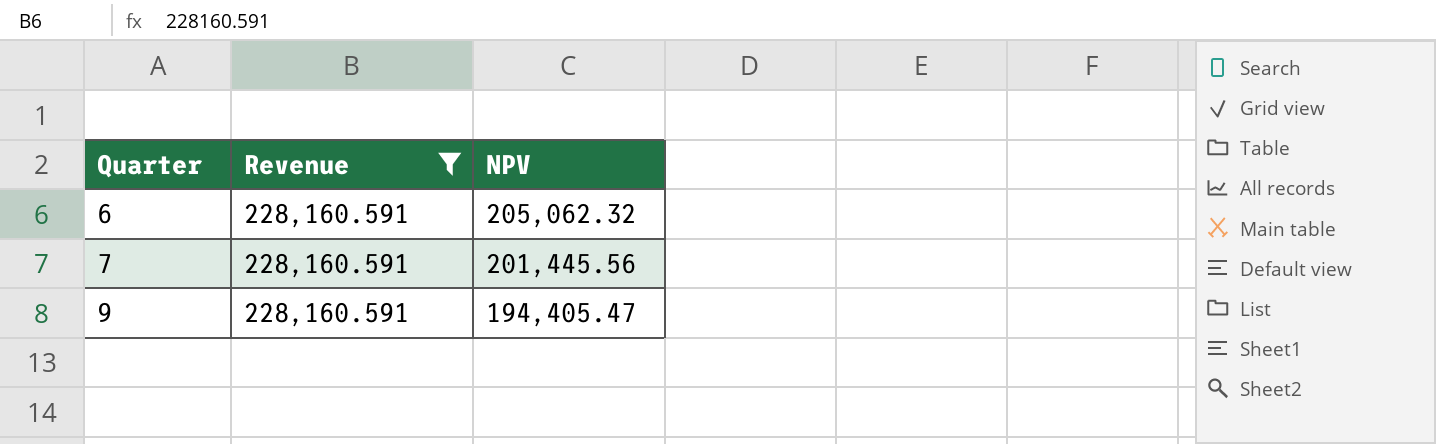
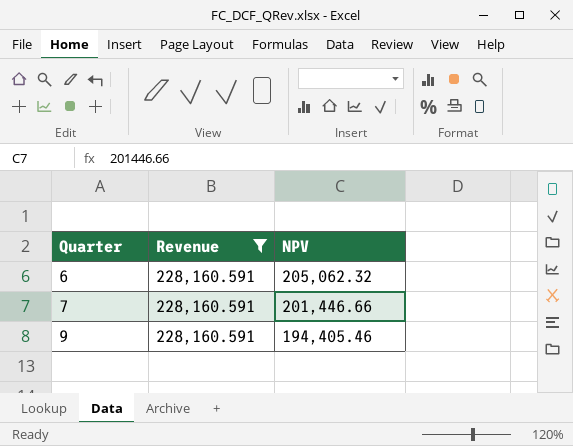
7 | NPV: 201,445.56 -> 201,446.66
9 | NPV: 194,405.47 -> 194,405.46

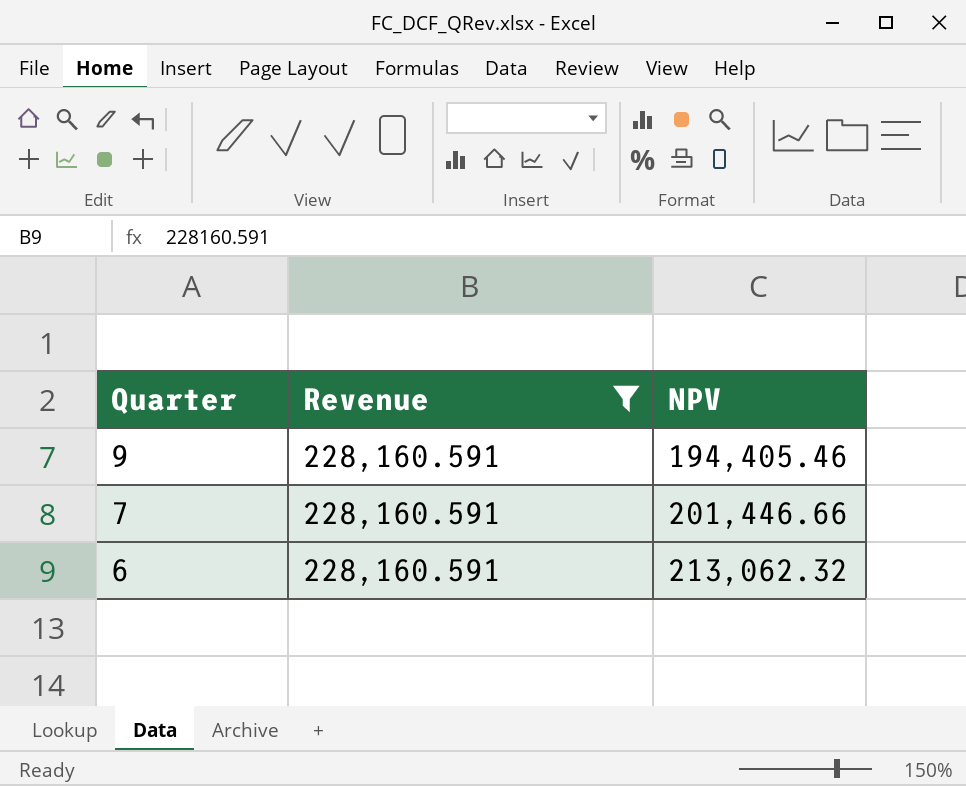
row order: Quarter ascending -> Quarter descending
6 | NPV: 205,062.32 -> 213,062.32

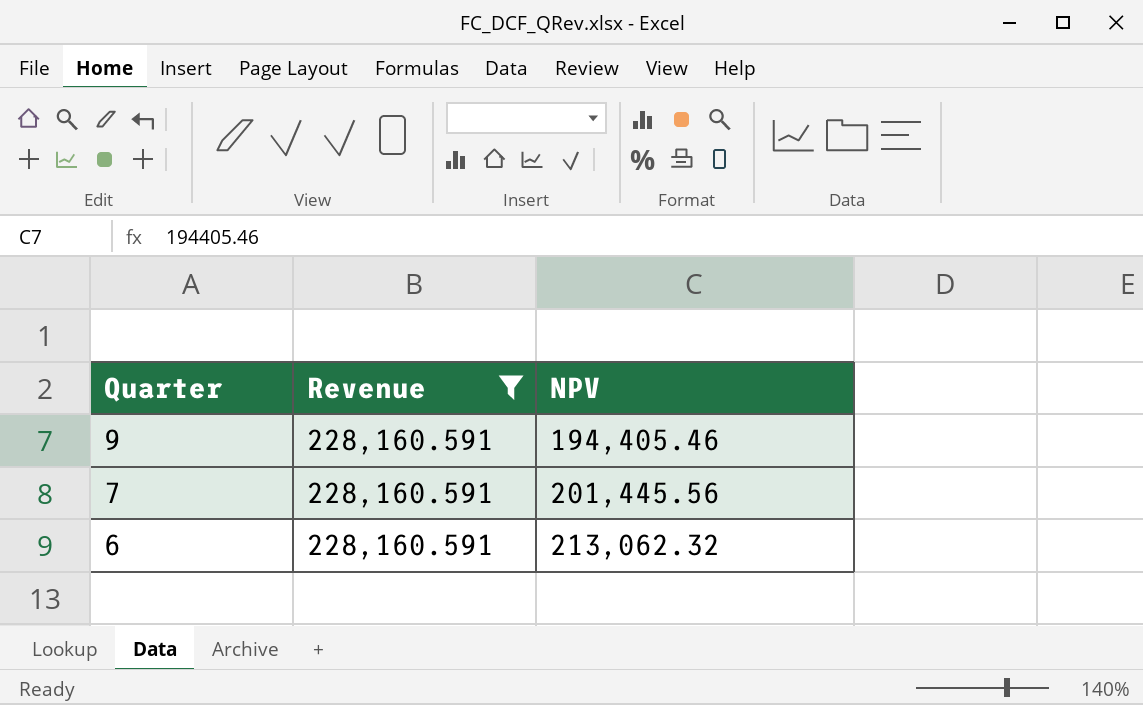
7 | NPV: 201,446.66 -> 201,445.56

